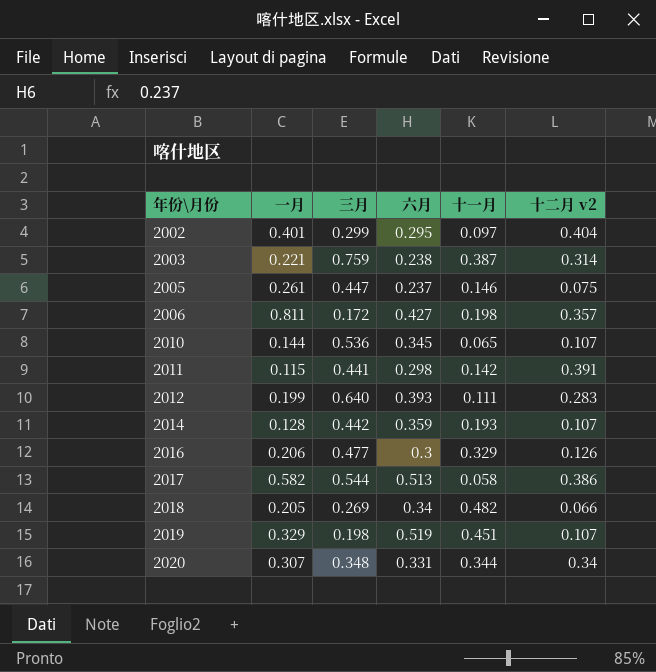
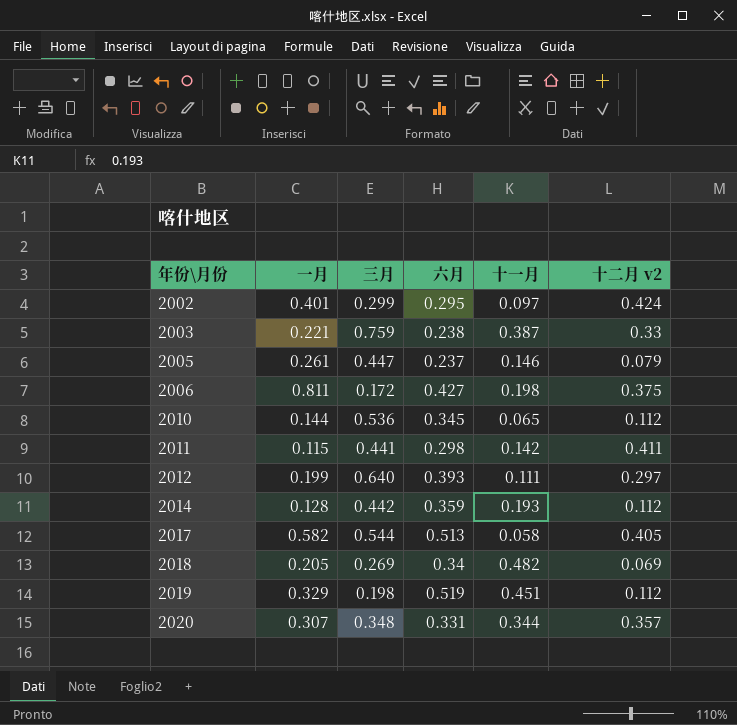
row 2016: 0.206 | 0.477 | 0.3 | 0.329 | 0.126 -> none
2002 | 十二月 v2: 0.404 -> 0.424
2003 | 十二月 v2: 0.314 -> 0.33
2005 | 十二月 v2: 0.075 -> 0.079
2006 | 十二月 v2: 0.357 -> 0.375
2010 | 十二月 v2: 0.107 -> 0.112
2011 | 十二月 v2: 0.391 -> 0.411
2012 | 十二月 v2: 0.283 -> 0.297
2014 | 十二月 v2: 0.107 -> 0.112
2017 | 十二月 v2: 0.386 -> 0.405
2018 | 十二月 v2: 0.066 -> 0.069
2019 | 十二月 v2: 0.107 -> 0.112
2020 | 十二月 v2: 0.34 -> 0.357

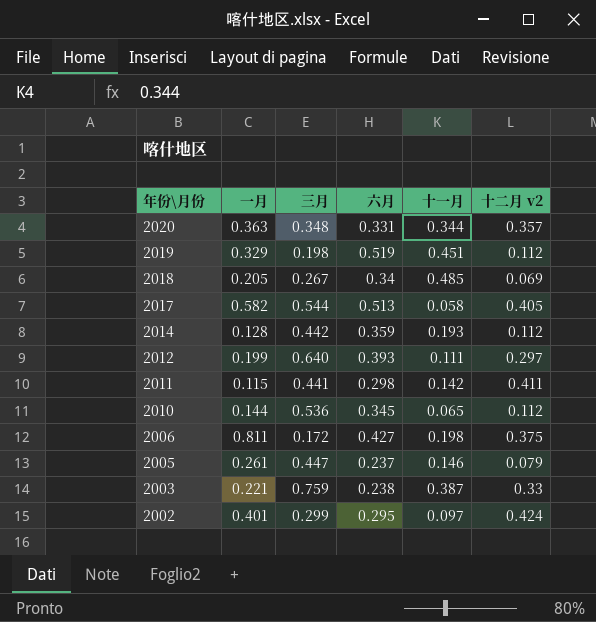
row order: 年份\月份 ascending -> 年份\月份 descending
2020 | 一月: 0.307 -> 0.363
2018 | 三月: 0.269 -> 0.267
2018 | 十一月: 0.482 -> 0.485

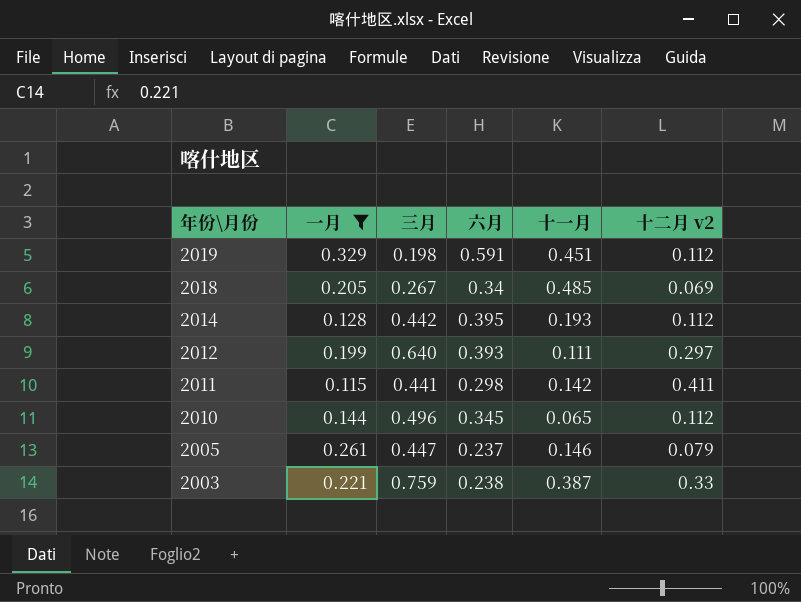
filter: none -> 一月 <= 0.329
2019 | 六月: 0.519 -> 0.591
2014 | 六月: 0.359 -> 0.395
2010 | 三月: 0.536 -> 0.496

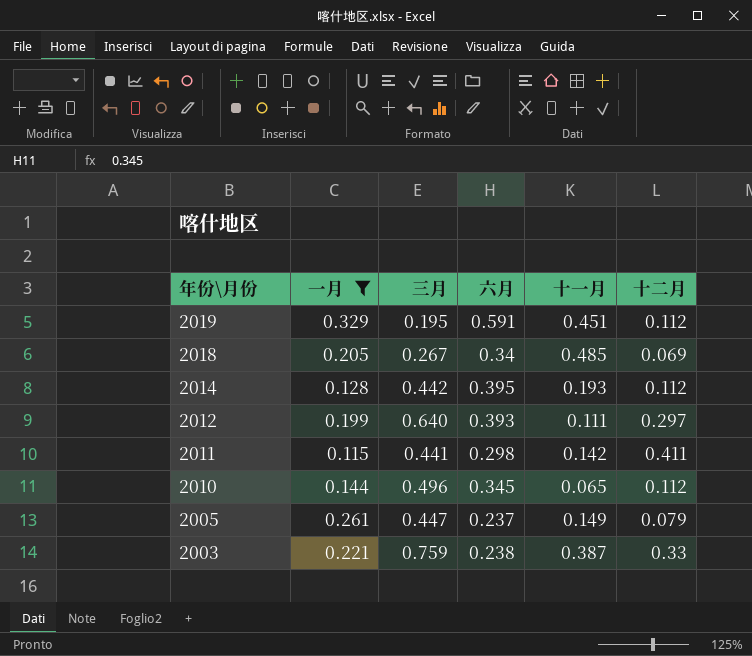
column name: 十二月 v2 -> 十二月
2019 | 三月: 0.198 -> 0.195
2005 | 十一月: 0.146 -> 0.149

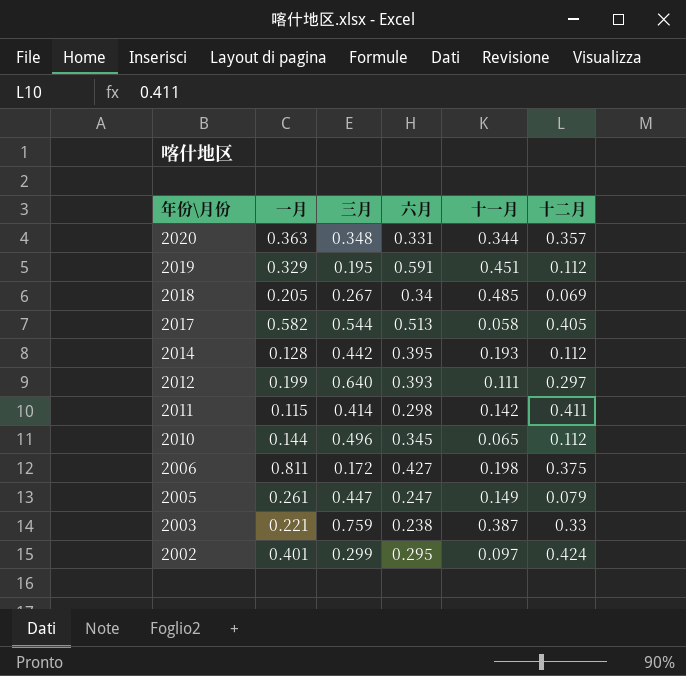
filter: 一月 <= 0.329 -> none
2011 | 三月: 0.441 -> 0.414
2005 | 六月: 0.237 -> 0.247

